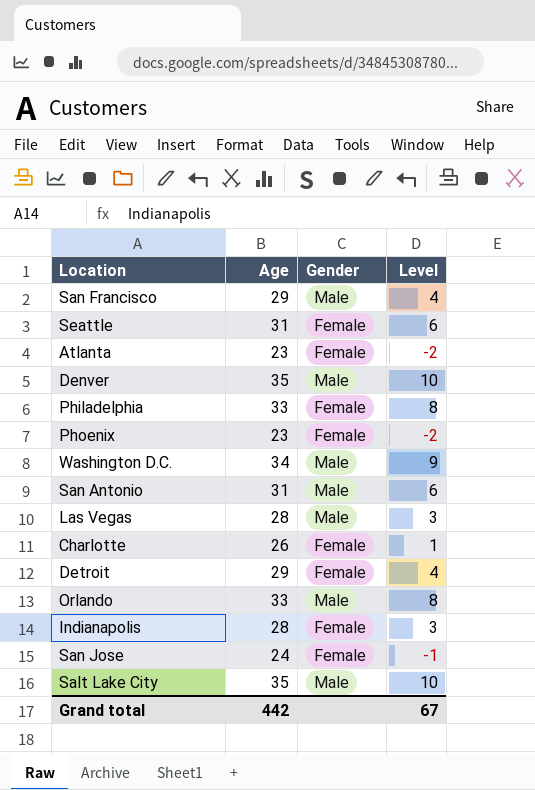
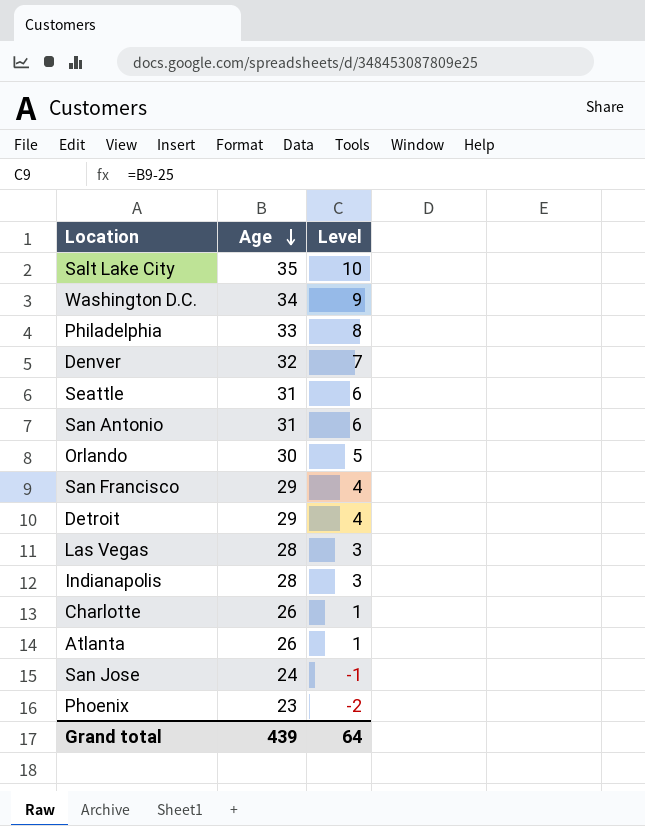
row order: none -> Age descending
column Gender | position: 3 -> none
Denver | Age: 35 -> 32
Denver | Level: 10 -> 7
Orlando | Age: 33 -> 30
Orlando | Level: 8 -> 5
Atlanta | Age: 23 -> 26
Atlanta | Level: -2 -> 1
Grand total | Age: 442 -> 439
Grand total | Level: 67 -> 64

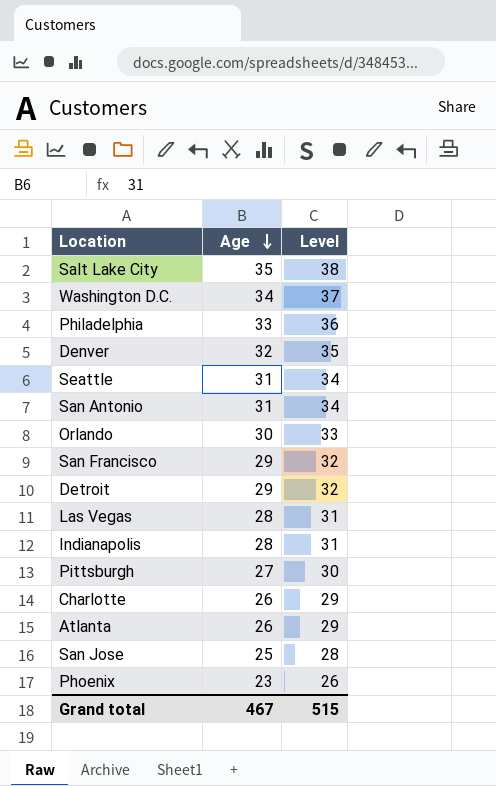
column Level | formula: [Age] - 25 -> [Age] + 3
row Pittsburgh: none -> 27 | 30
San Jose | Age: 24 -> 25
Grand total | Age: 439 -> 467
Grand total | Level: 64 -> 515

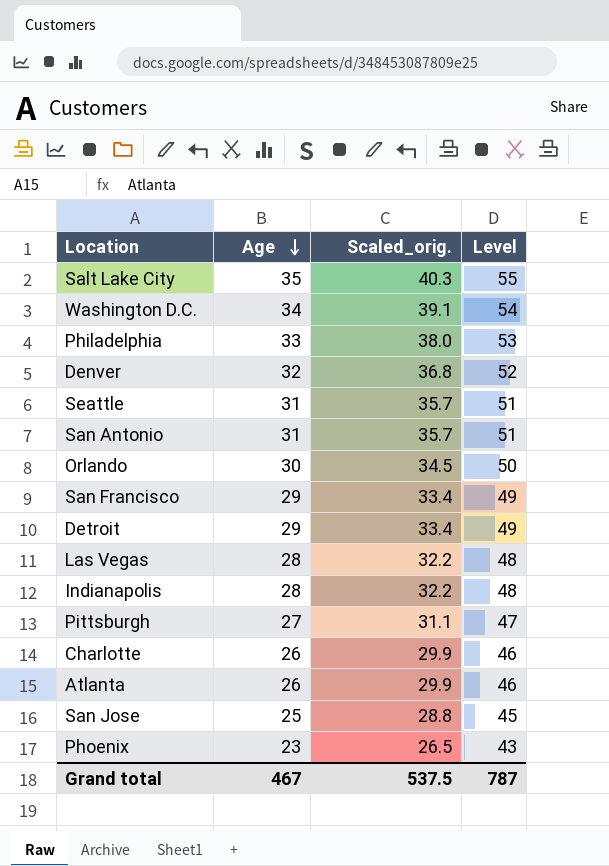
column Scaled_orig. | formula: none -> [Age] * 1.15
column Level | formula: [Age] + 3 -> [Age] + 20
Grand total | Level: 515 -> 787

